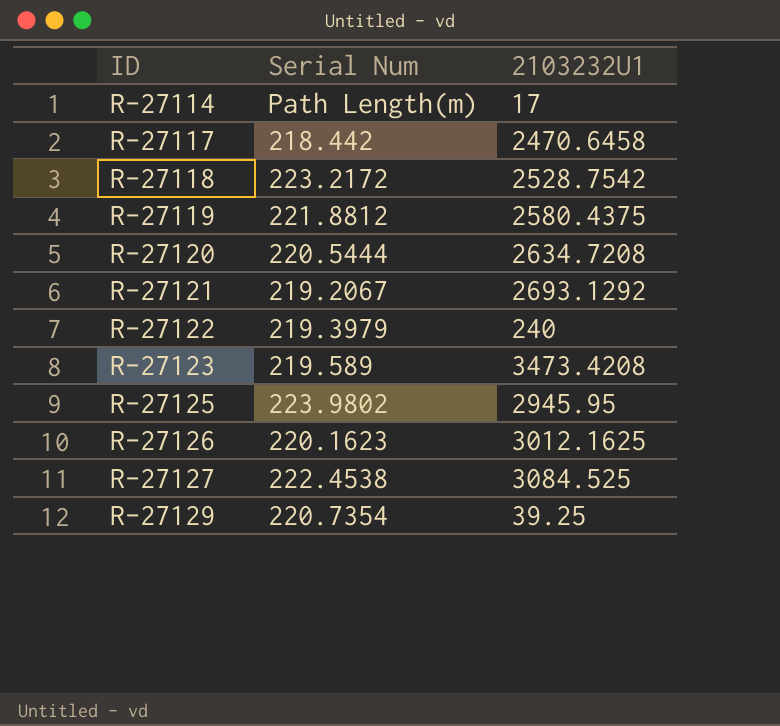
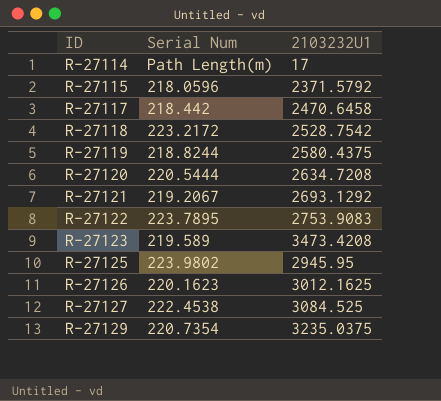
row R-27115: none -> 218.0596 | 2371.5792
R-27119 | Serial Num: 221.8812 -> 218.8244
R-27122 | Serial Num: 219.3979 -> 223.7895
R-27122 | 2103232U1: 240 -> 2753.9083
R-27129 | 2103232U1: 39.25 -> 3235.0375

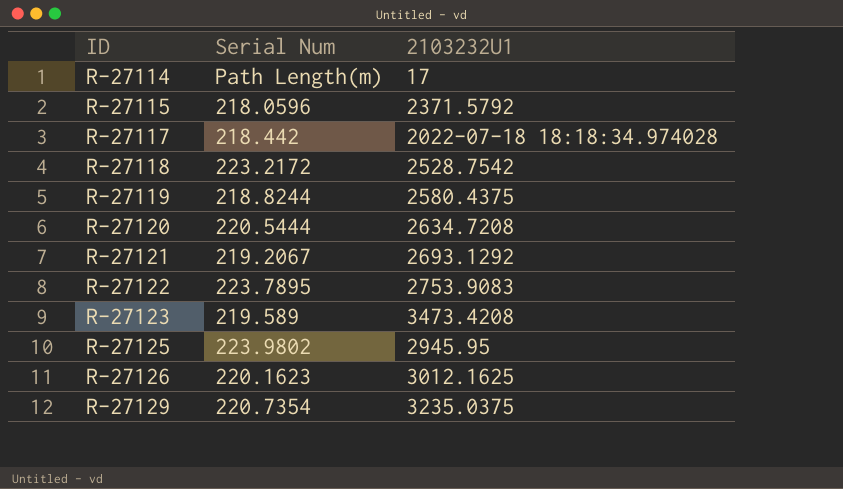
row R-27127: 222.4538 | 3084.525 -> none
R-27117 | 2103232U1: 2470.6458 -> 2022-07-18 18:18:34.974028

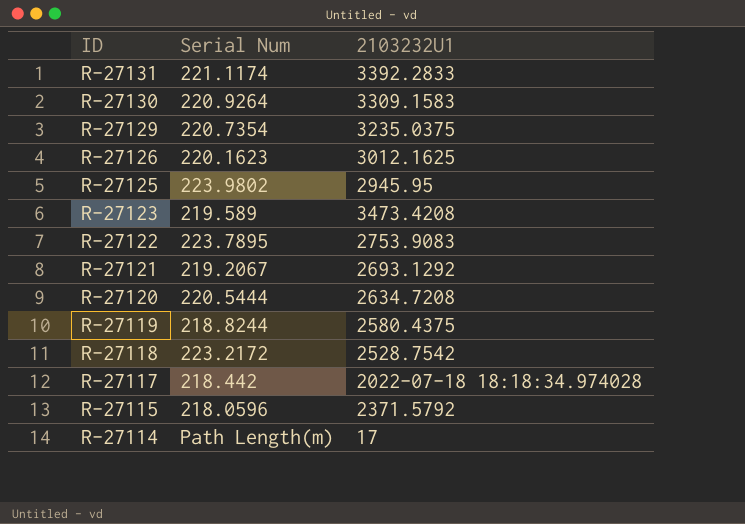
row order: ID ascending -> ID descending
row R-27131: none -> 221.1174 | 3392.2833
row R-27130: none -> 220.9264 | 3309.1583

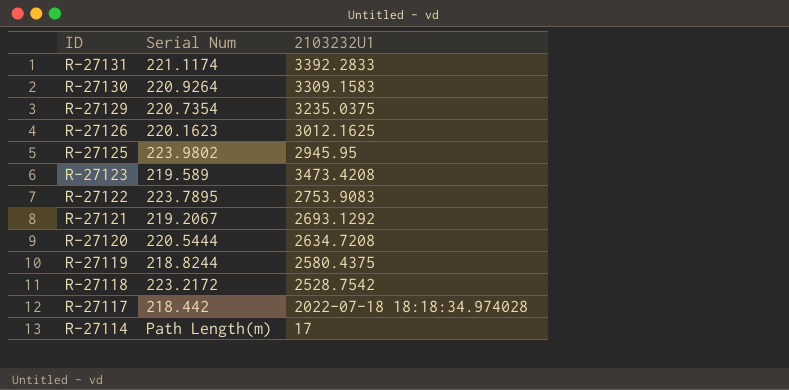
row R-27115: 218.0596 | 2371.5792 -> none

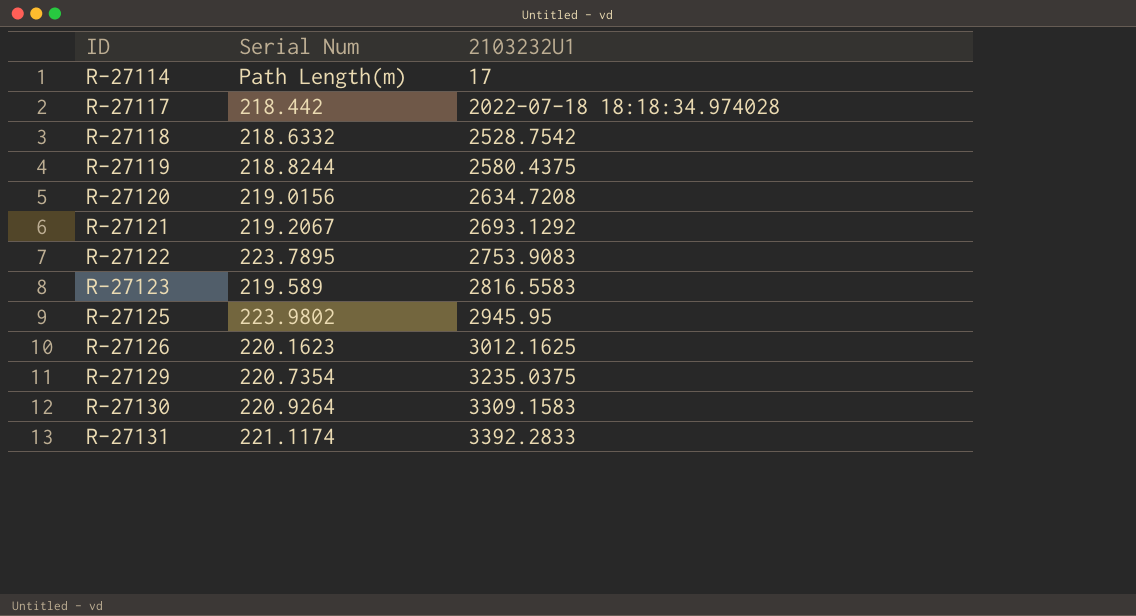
row order: ID descending -> ID ascending
R-27118 | Serial Num: 223.2172 -> 218.6332
R-27120 | Serial Num: 220.5444 -> 219.0156
R-27123 | 2103232U1: 3473.4208 -> 2816.5583

